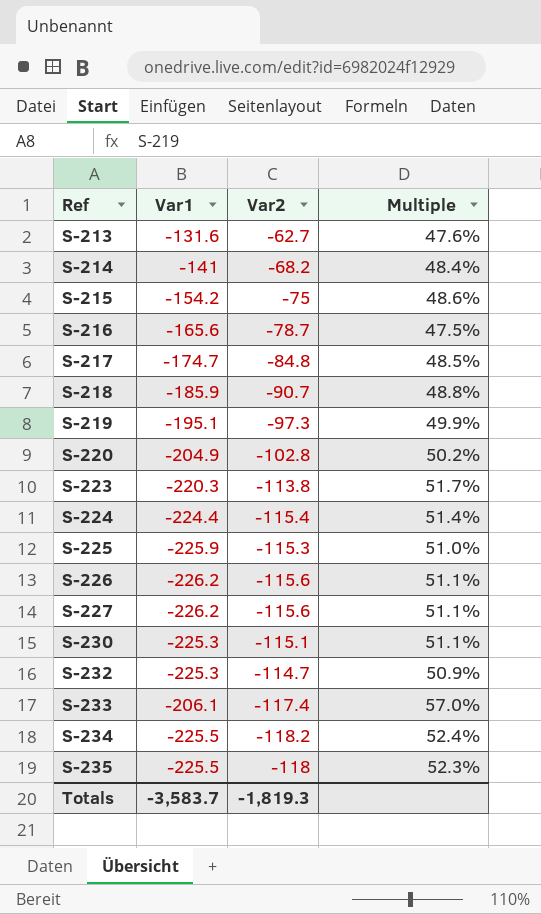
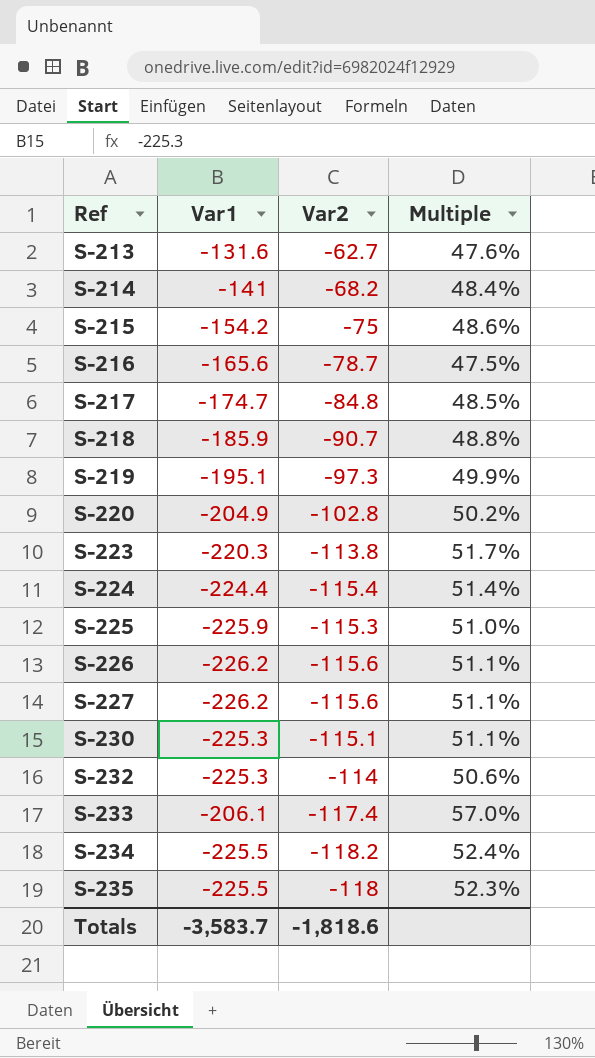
S-232 | Var2: -114.7 -> -114
S-232 | Multiple: 50.9% -> 50.6%
Totals | Var2: -1,819.3 -> -1,818.6

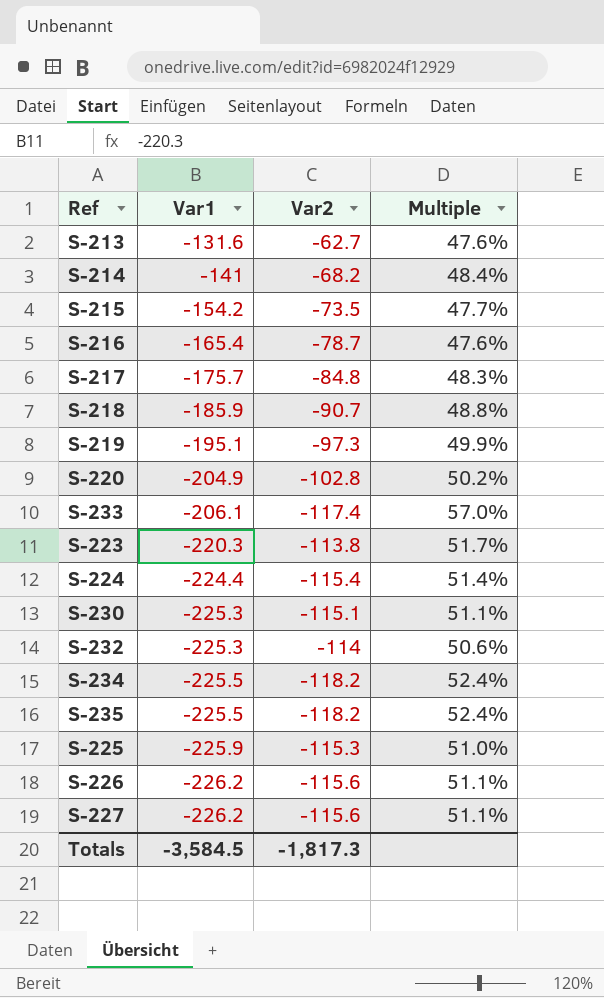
row order: Ref ascending -> Var1 descending
S-215 | Var2: -75 -> -73.5
S-215 | Multiple: 48.6% -> 47.7%
S-216 | Var1: -165.6 -> -165.4
S-216 | Multiple: 47.5% -> 47.6%
S-217 | Var1: -174.7 -> -175.7
S-217 | Multiple: 48.5% -> 48.3%
S-235 | Var2: -118 -> -118.2
S-235 | Multiple: 52.3% -> 52.4%
Totals | Var1: -3,583.7 -> -3,584.5
Totals | Var2: -1,818.6 -> -1,817.3

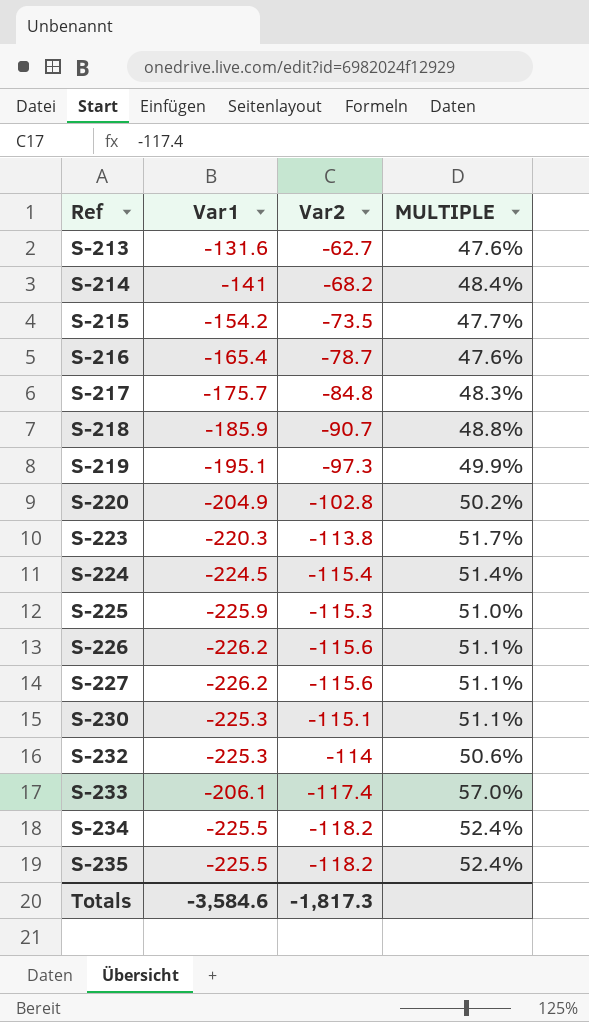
row order: Var1 descending -> Ref ascending
column name: Multiple -> MULTIPLE
S-224 | Var1: -224.4 -> -224.5
Totals | Var1: -3,584.5 -> -3,584.6

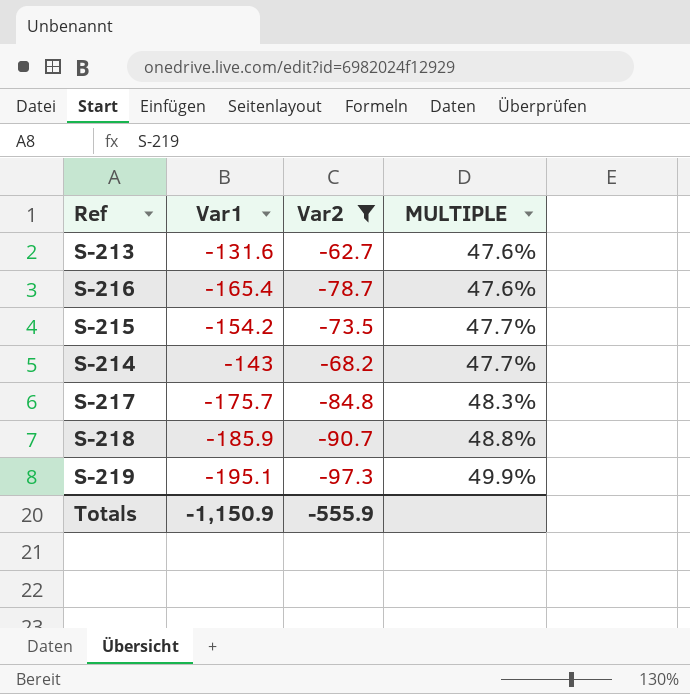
filter: none -> Var2 >= -97.3
row order: Ref ascending -> MULTIPLE ascending
S-214 | Var1: -141 -> -143
S-214 | MULTIPLE: 48.4% -> 47.7%
Totals | Var1: -3,584.6 -> -1,150.9
Totals | Var2: -1,817.3 -> -555.9

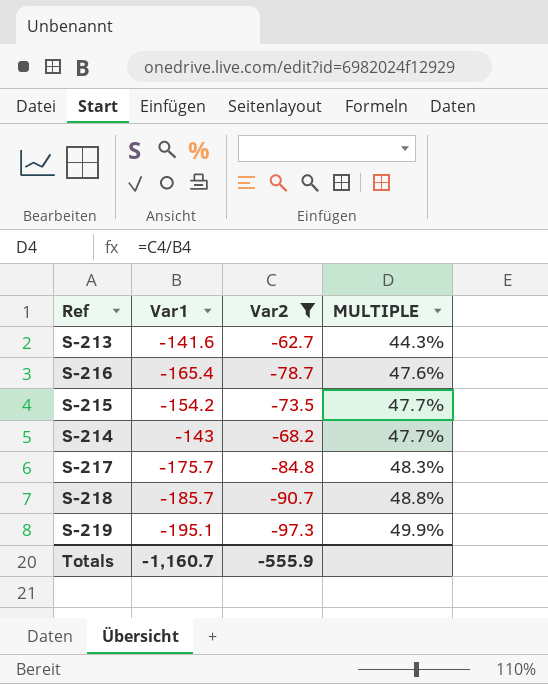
S-213 | Var1: -131.6 -> -141.6
S-213 | MULTIPLE: 47.6% -> 44.3%
S-218 | Var1: -185.9 -> -185.7
Totals | Var1: -1,150.9 -> -1,160.7

